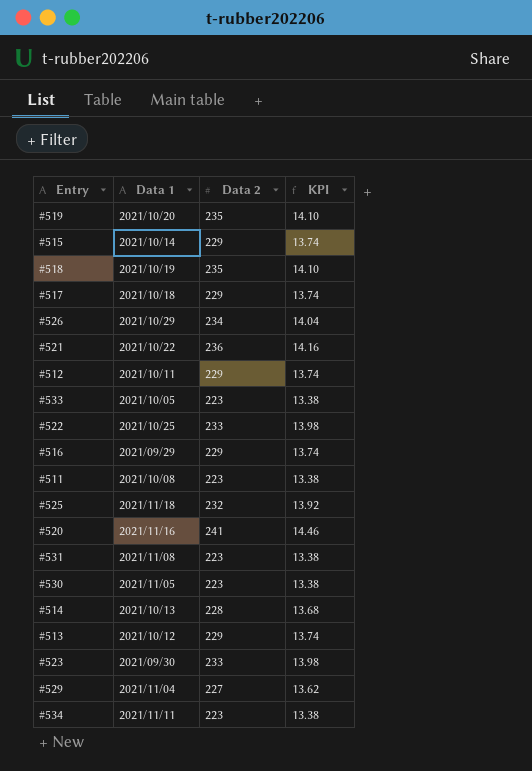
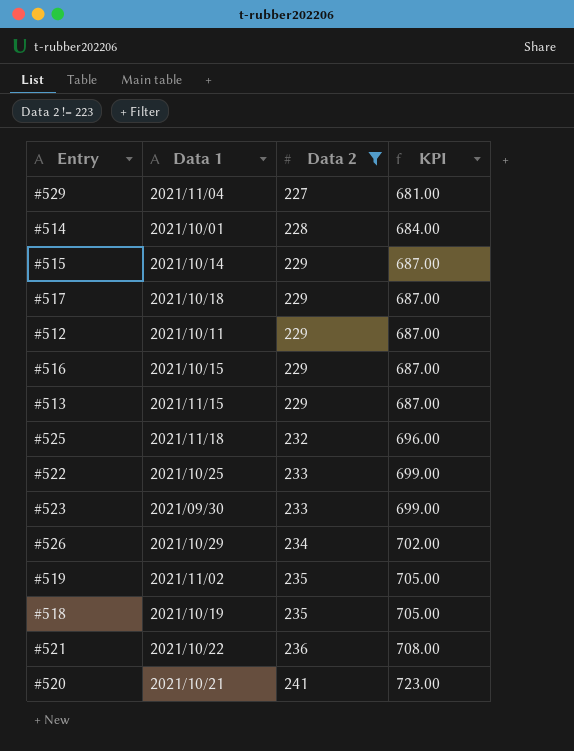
filter: none -> Data 2 != 223
row order: none -> Data 2 ascending
column KPI | formula: [Data 2] * 0.06 -> [Data 2] * 3
#514 | Data 1: 2021/10/13 -> 2021/10/01
#516 | Data 1: 2021/09/29 -> 2021/10/15
#513 | Data 1: 2021/10/12 -> 2021/11/15
#519 | Data 1: 2021/10/20 -> 2021/11/02
#520 | Data 1: 2021/11/16 -> 2021/10/21

